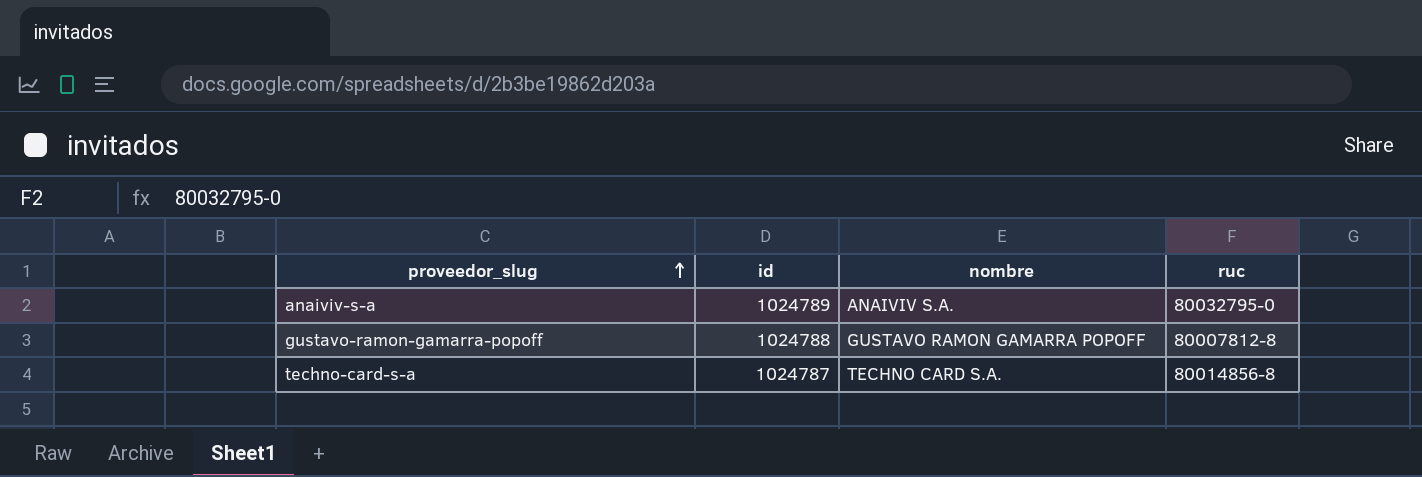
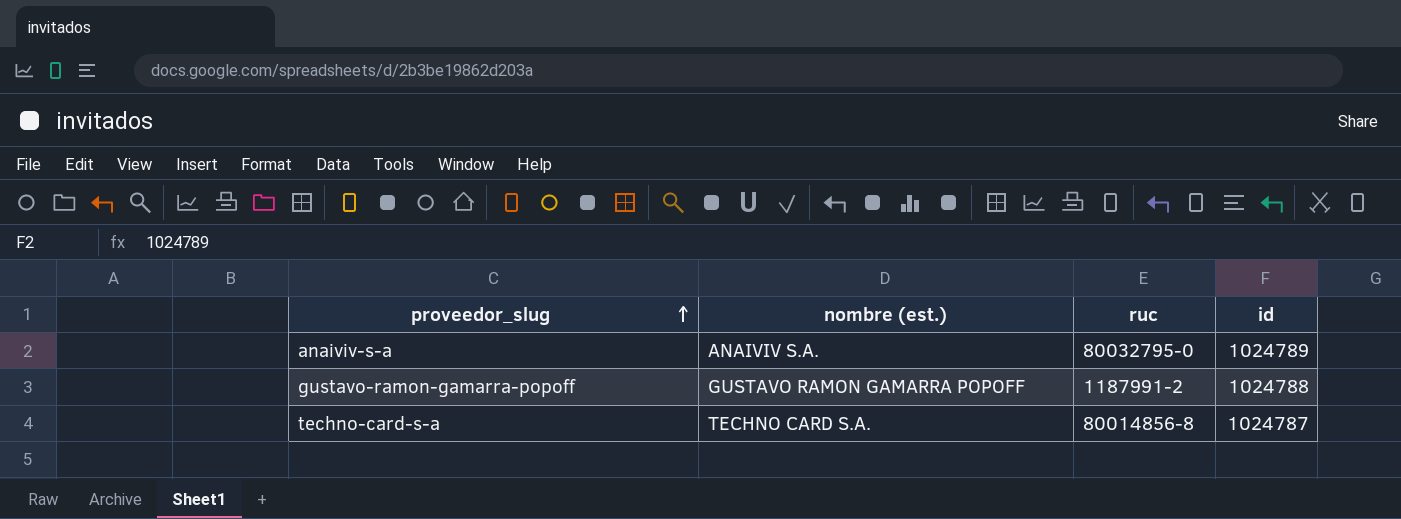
column name: nombre -> nombre (est.)
column id | position: 2 -> 4
gustavo-ramon-gamarra-popoff | ruc: 80007812-8 -> 1187991-2

